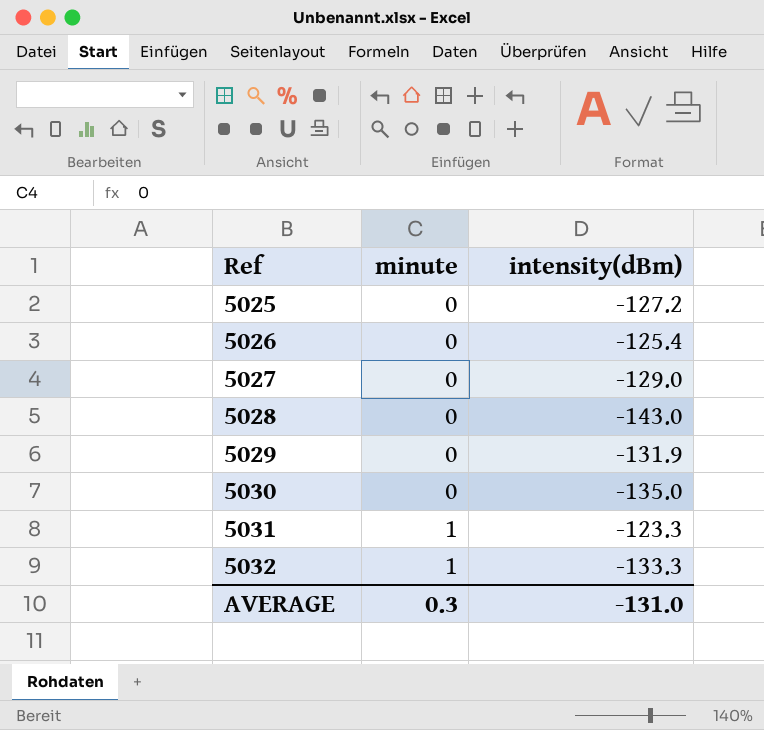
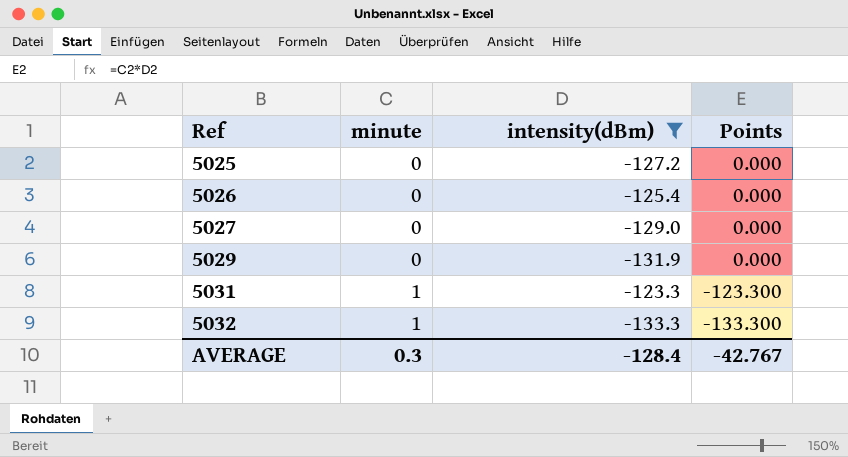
filter: none -> intensity(dBm) >= -133.3
column Points | formula: none -> [minute] * [intensity(dBm)]
AVERAGE | intensity(dBm): -131.0 -> -128.4

